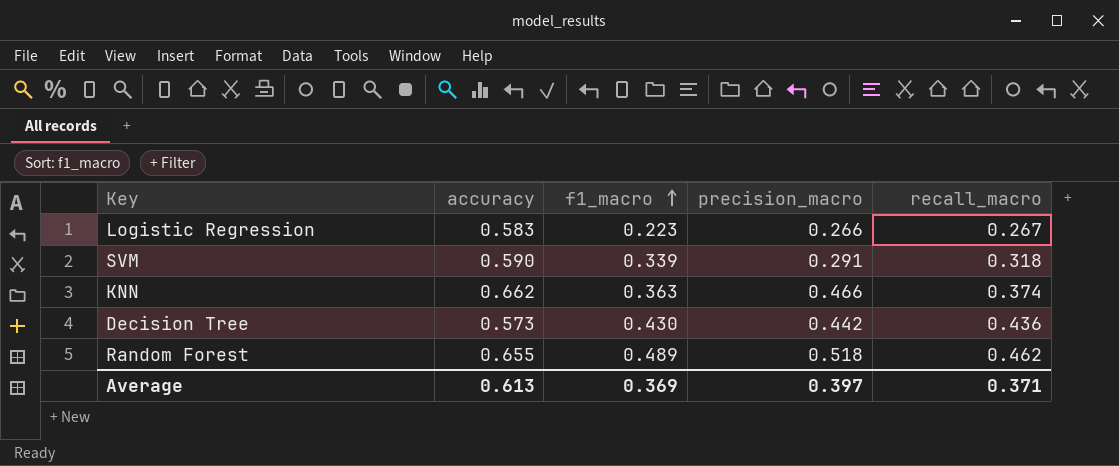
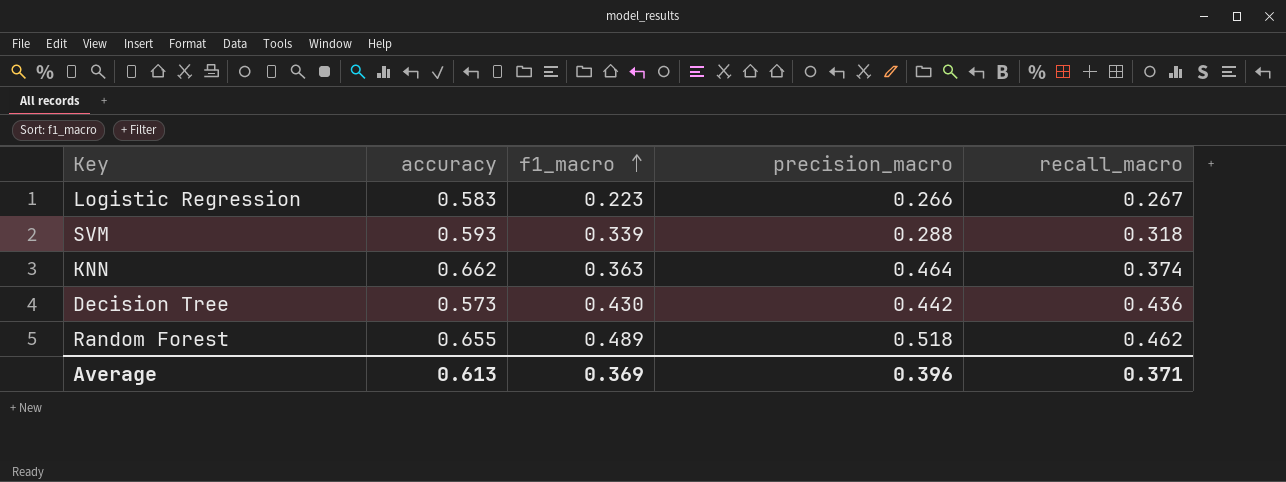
SVM | accuracy: 0.590 -> 0.593
SVM | precision_macro: 0.291 -> 0.288
KNN | precision_macro: 0.466 -> 0.464
Average | precision_macro: 0.397 -> 0.396

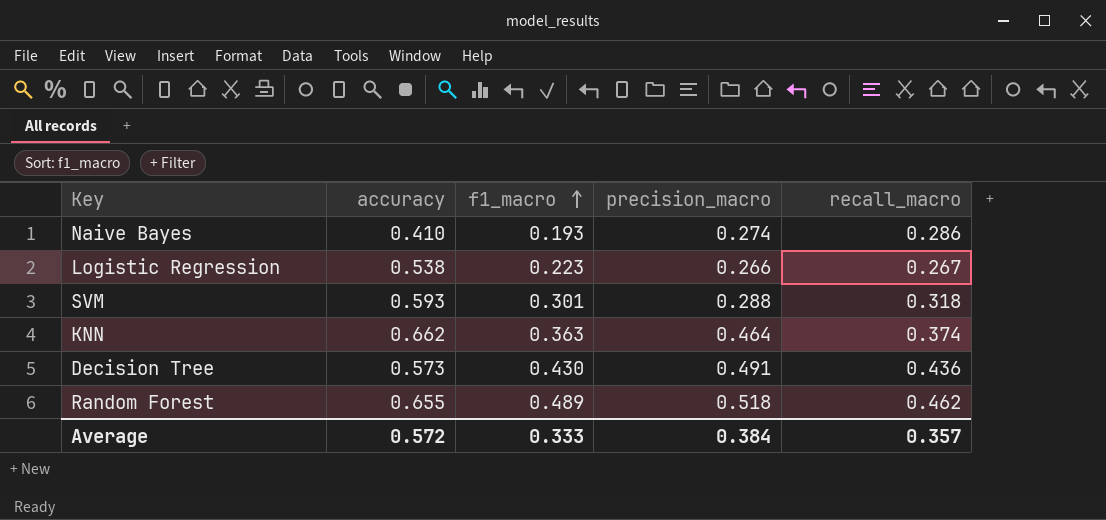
row Naive Bayes: none -> 0.410 | 0.193 | 0.274 | 0.286
Logistic Regression | accuracy: 0.583 -> 0.538
SVM | f1_macro: 0.339 -> 0.301
Decision Tree | precision_macro: 0.442 -> 0.491
Average | accuracy: 0.613 -> 0.572
Average | f1_macro: 0.369 -> 0.333
Average | precision_macro: 0.396 -> 0.384
Average | recall_macro: 0.371 -> 0.357

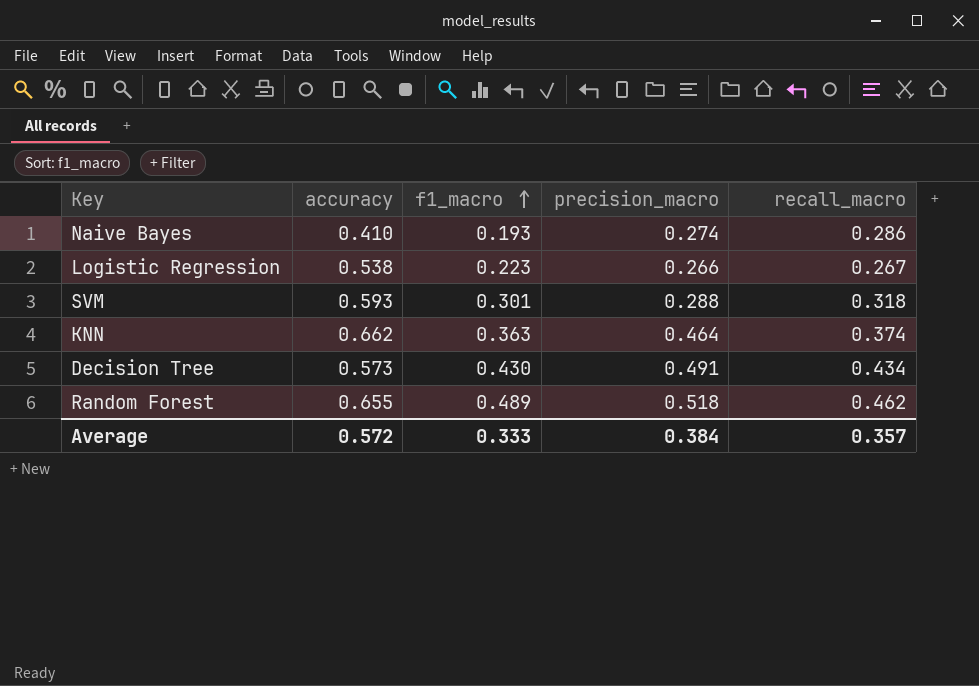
Decision Tree | recall_macro: 0.436 -> 0.434

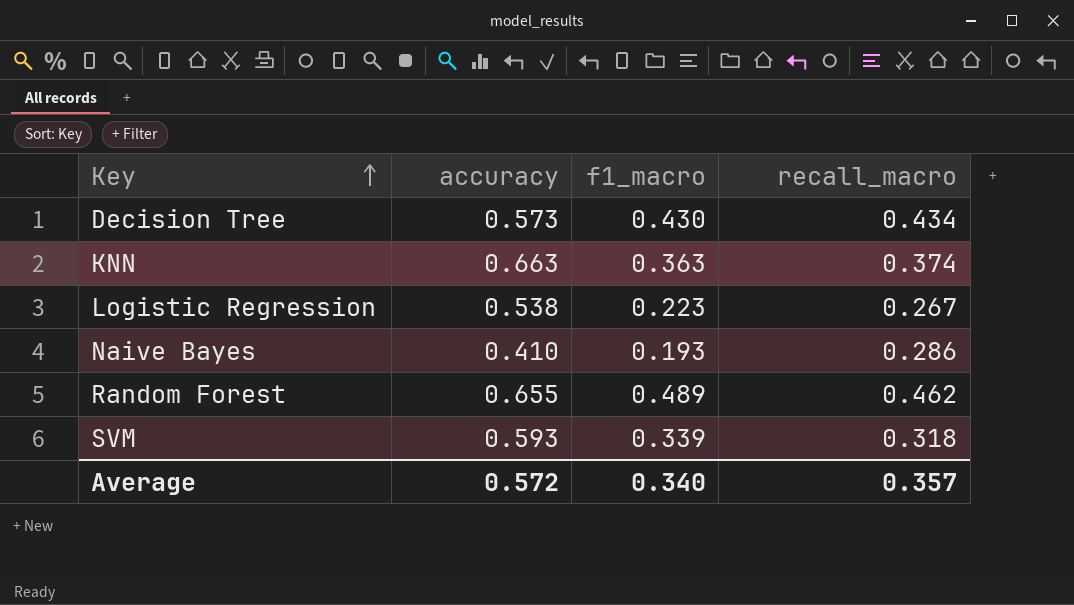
row order: f1_macro ascending -> Key ascending
column precision_macro | position: 4 -> none
KNN | accuracy: 0.662 -> 0.663
SVM | f1_macro: 0.301 -> 0.339
Average | f1_macro: 0.333 -> 0.340

